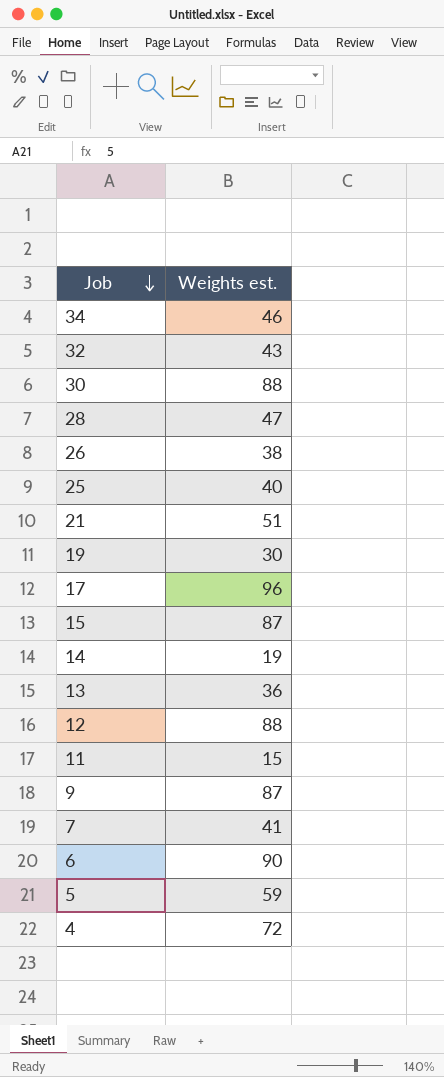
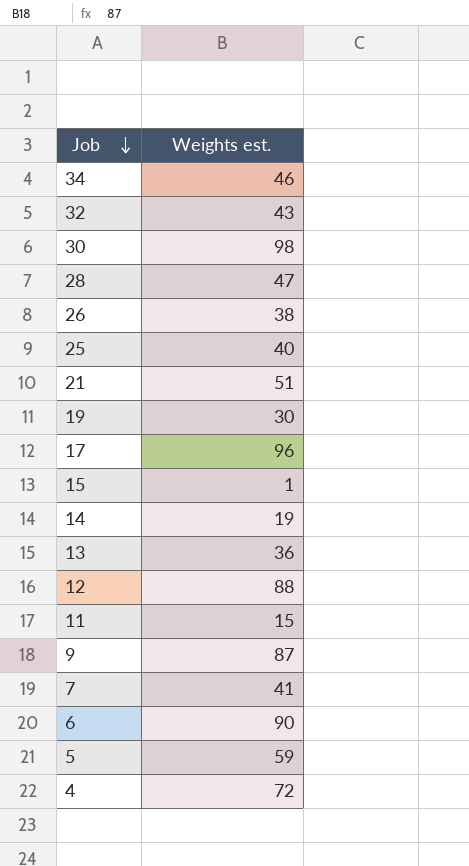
30 | Weights est.: 88 -> 98
15 | Weights est.: 87 -> 1

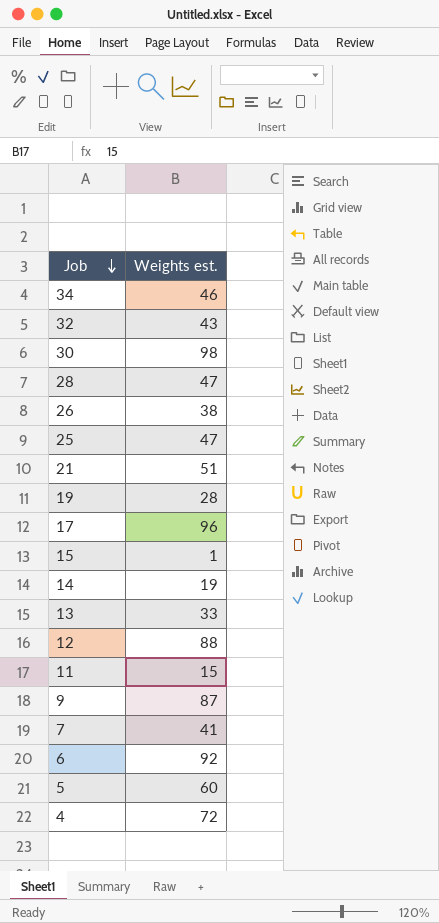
25 | Weights est.: 40 -> 47
19 | Weights est.: 30 -> 28
13 | Weights est.: 36 -> 33
6 | Weights est.: 90 -> 92
5 | Weights est.: 59 -> 60

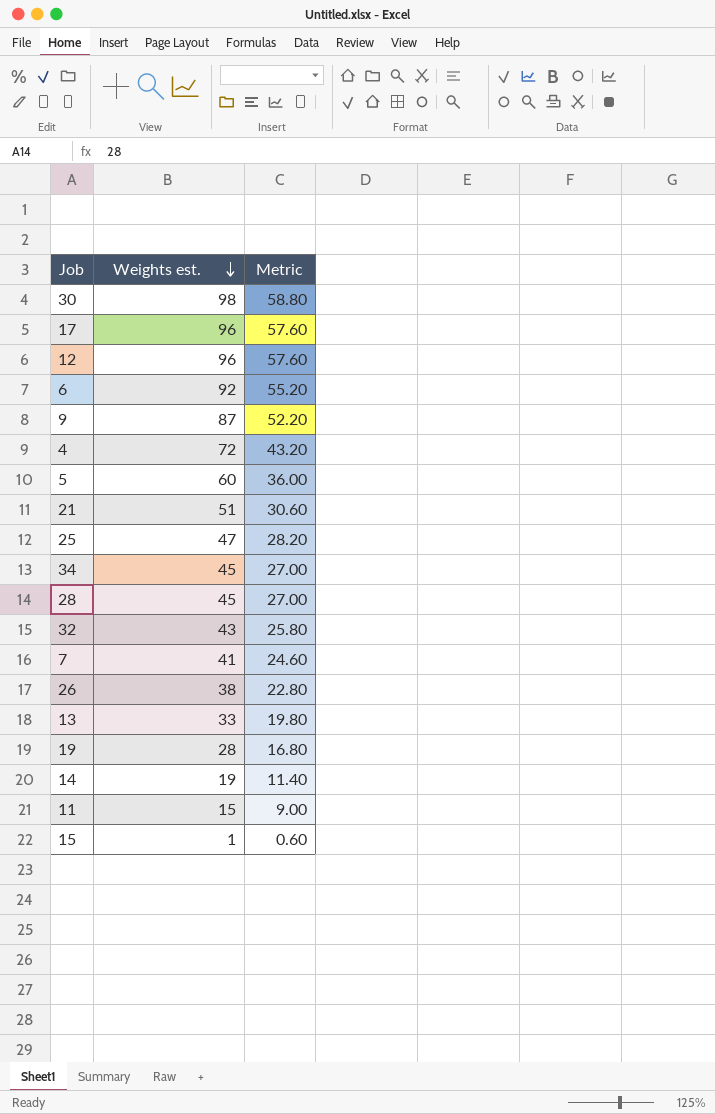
row order: Job descending -> Weights est. descending
column Metric | formula: none -> [Weights est.] * 0.6
12 | Weights est.: 88 -> 96
34 | Weights est.: 46 -> 45
28 | Weights est.: 47 -> 45

